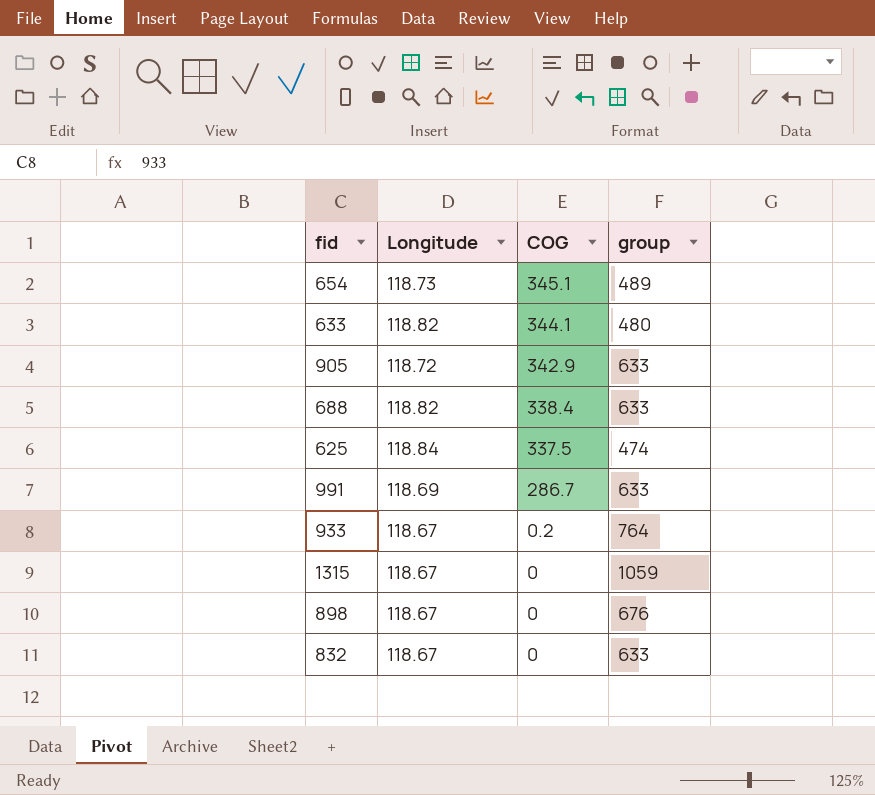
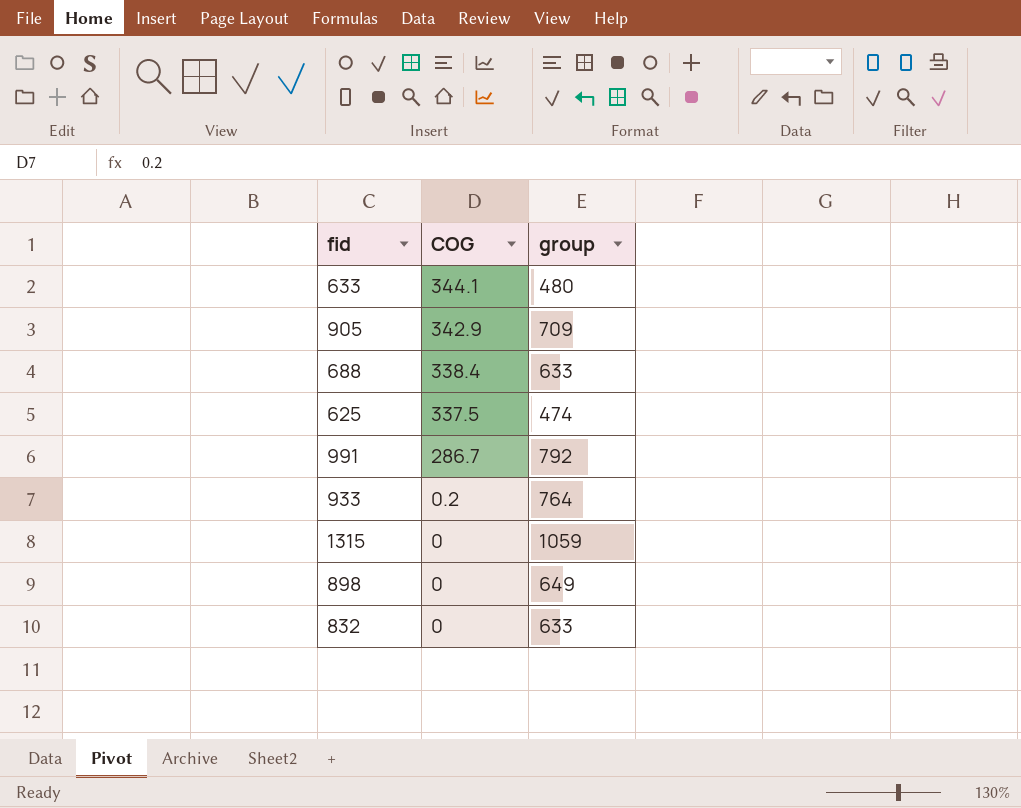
column Longitude | position: 2 -> none
row 654: 118.73 | 345.1 | 489 -> none
905 | group: 633 -> 709
991 | group: 633 -> 792
898 | group: 676 -> 649

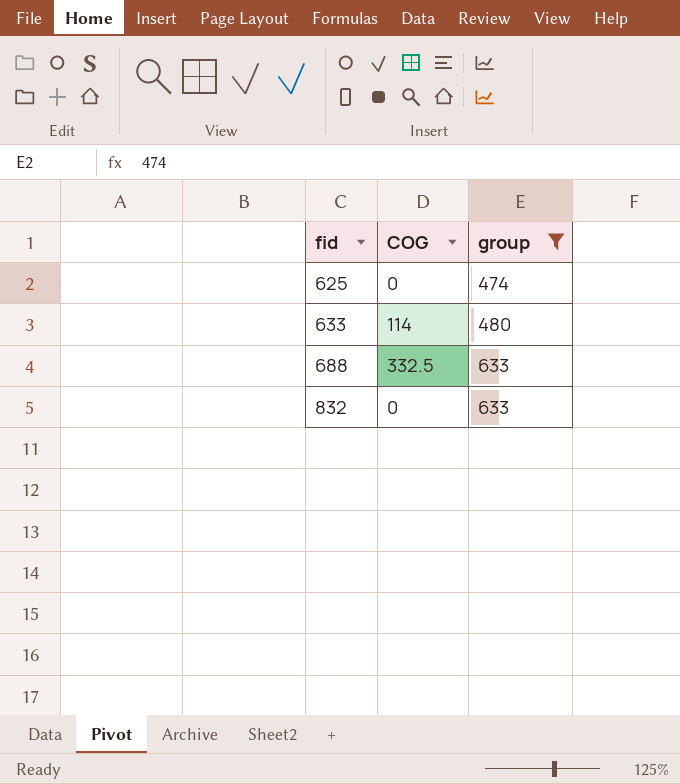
filter: none -> group <= 633
row order: COG descending -> fid ascending
625 | COG: 337.5 -> 0
633 | COG: 344.1 -> 114
688 | COG: 338.4 -> 332.5

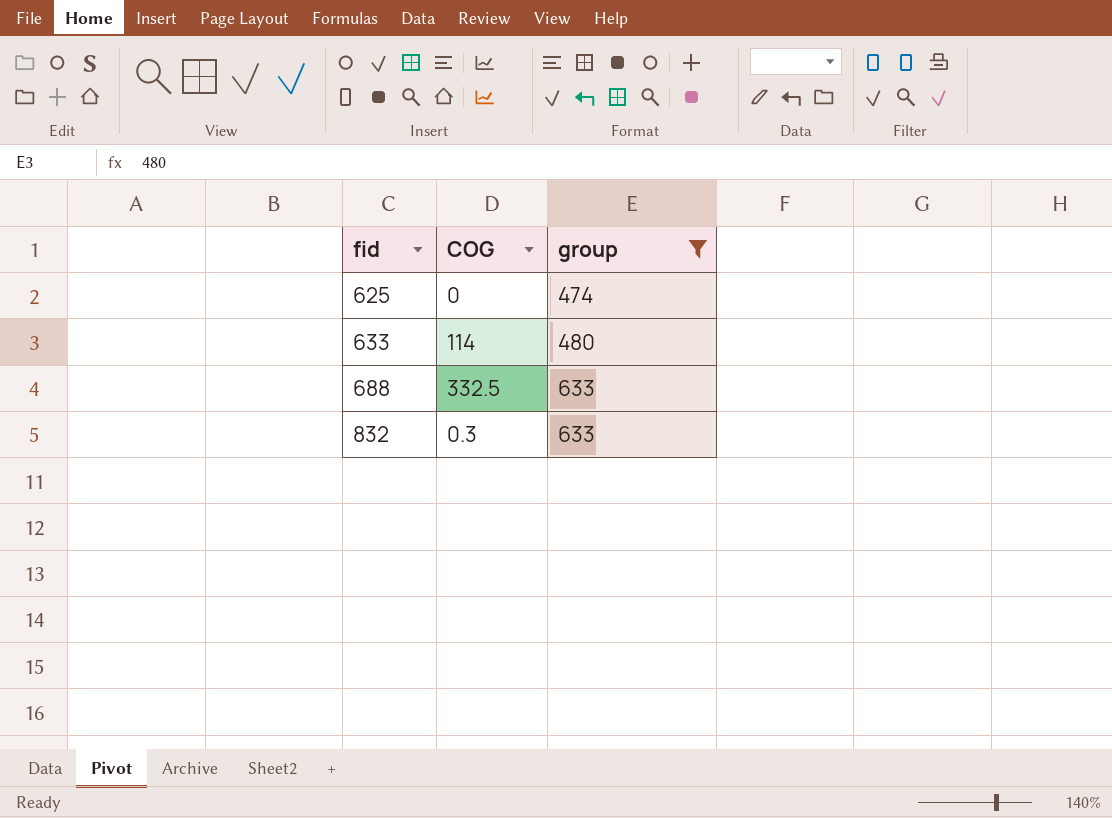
832 | COG: 0 -> 0.3

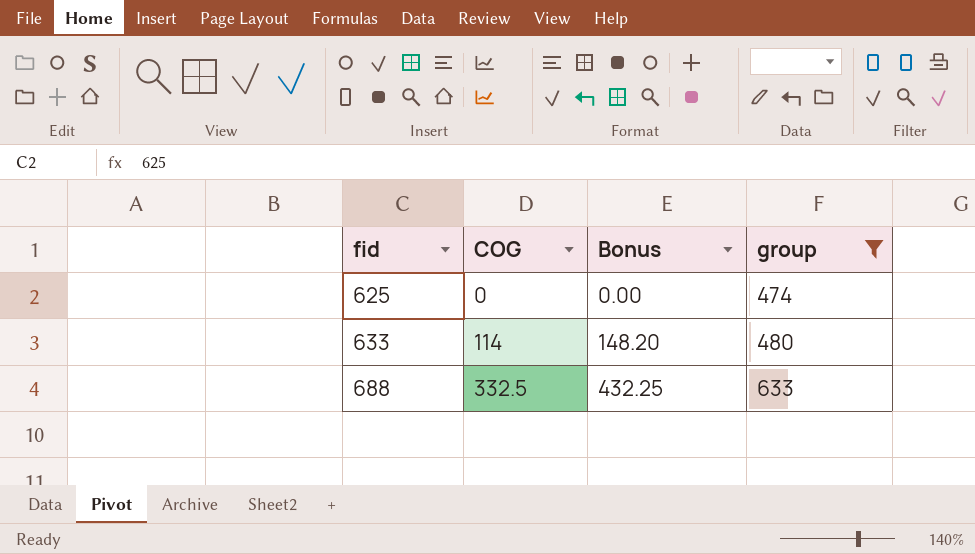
column Bonus | formula: none -> [COG] * 1.3
row 832: 0.3 | 633 -> none

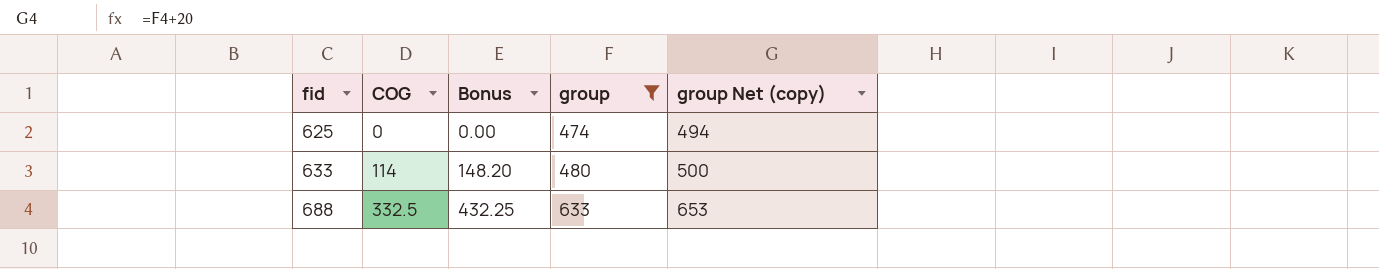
column group Net (copy) | formula: none -> [group] + 20

